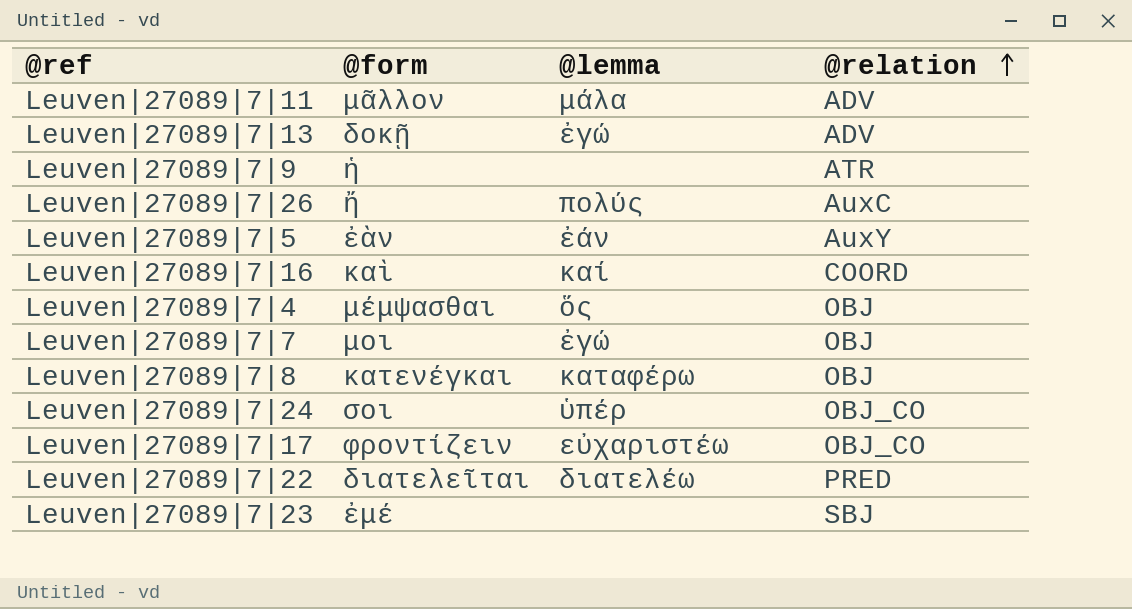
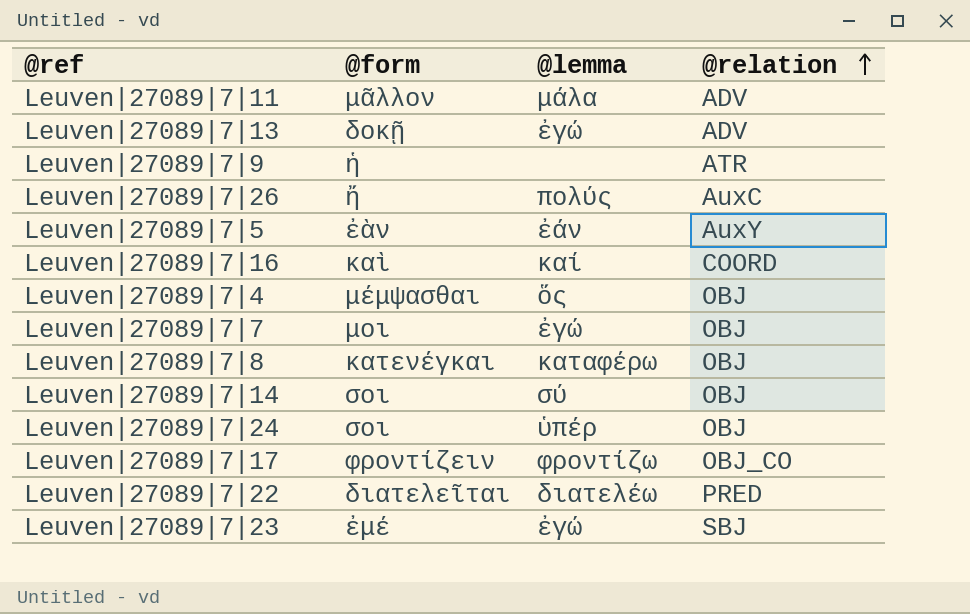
row Leuven|27089|7|14: none -> σοι | σύ | OBJ
Leuven|27089|7|24 | @relation: OBJ_CO -> OBJ
Leuven|27089|7|17 | @lemma: εὐχαριστέω -> φροντίζω
Leuven|27089|7|23 | @lemma: none -> ἐγώ

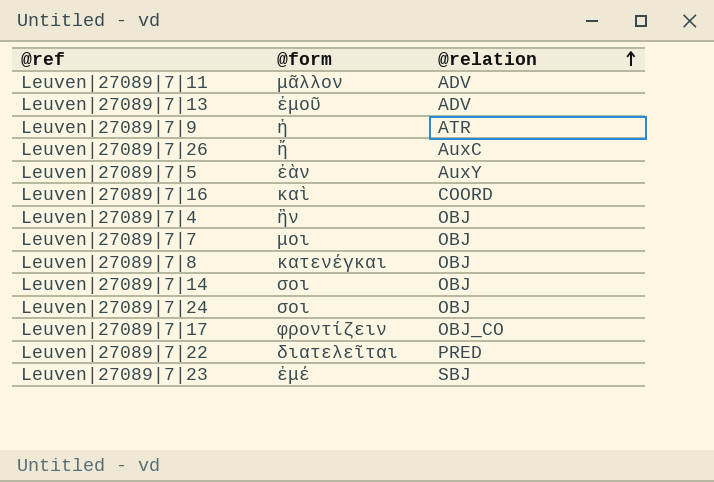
column @lemma | position: 3 -> none
Leuven|27089|7|13 | @form: δοκῇ -> ἐμοῦ
Leuven|27089|7|4 | @form: μέμψασθαι -> ἣν

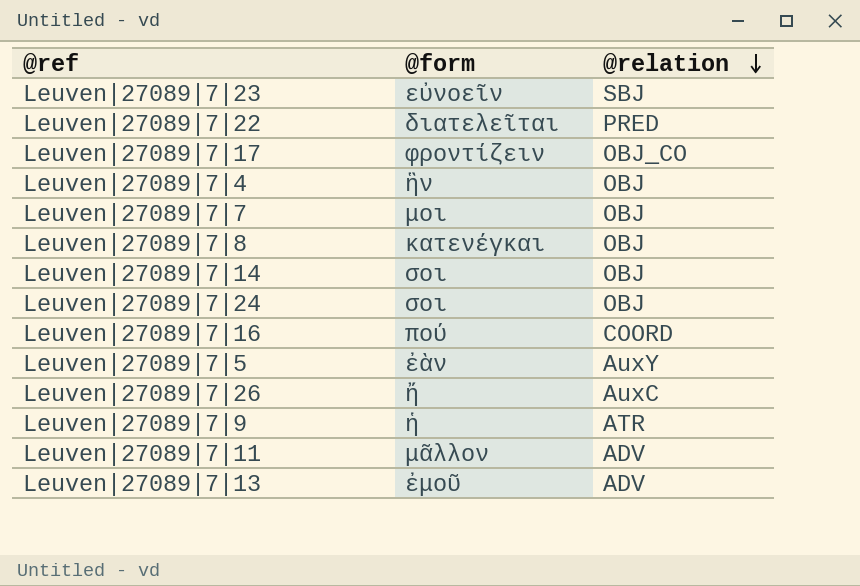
row order: @relation ascending -> @relation descending
Leuven|27089|7|23 | @form: ἐμέ -> εὐνοεῖν
Leuven|27089|7|16 | @form: καὶ -> πού

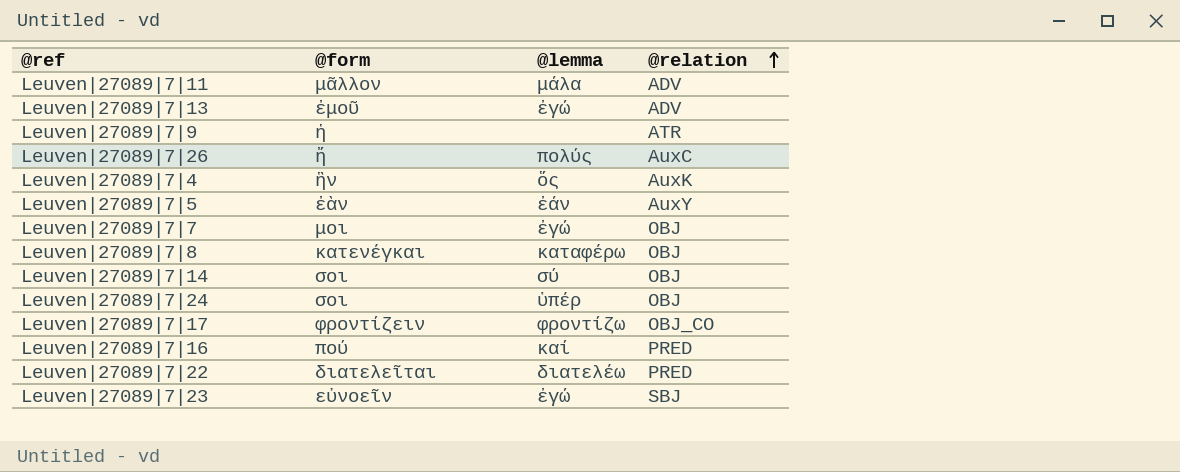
row order: @relation descending -> @relation ascending
column @lemma | position: none -> 3
Leuven|27089|7|4 | @relation: OBJ -> AuxK
Leuven|27089|7|16 | @relation: COORD -> PRED

